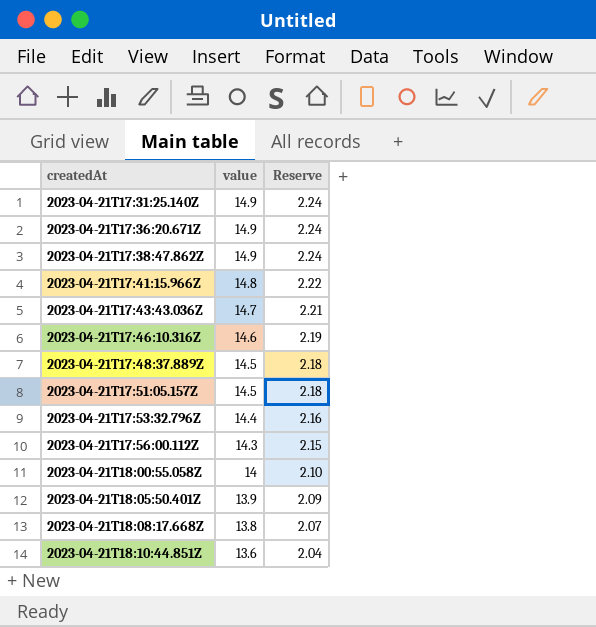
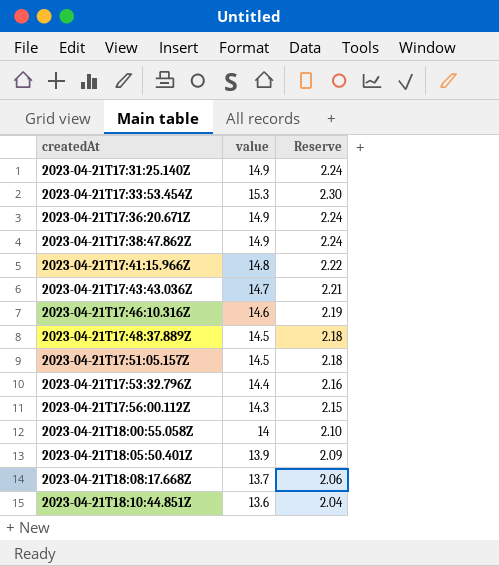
row 2023-04-21T17:33:53.454Z: none -> 15.3 | 2.30
2023-04-21T18:08:17.668Z | value: 13.8 -> 13.7
2023-04-21T18:08:17.668Z | Reserve: 2.07 -> 2.06

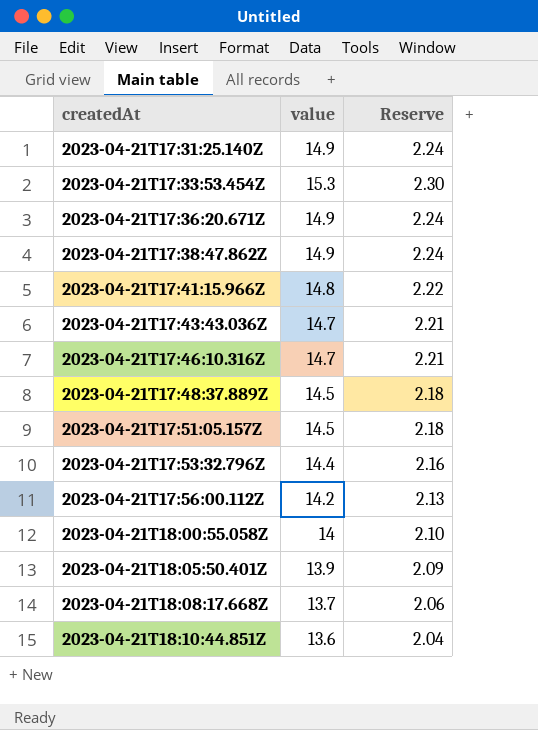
2023-04-21T17:46:10.316Z | value: 14.6 -> 14.7
2023-04-21T17:46:10.316Z | Reserve: 2.19 -> 2.21
2023-04-21T17:56:00.112Z | value: 14.3 -> 14.2
2023-04-21T17:56:00.112Z | Reserve: 2.15 -> 2.13

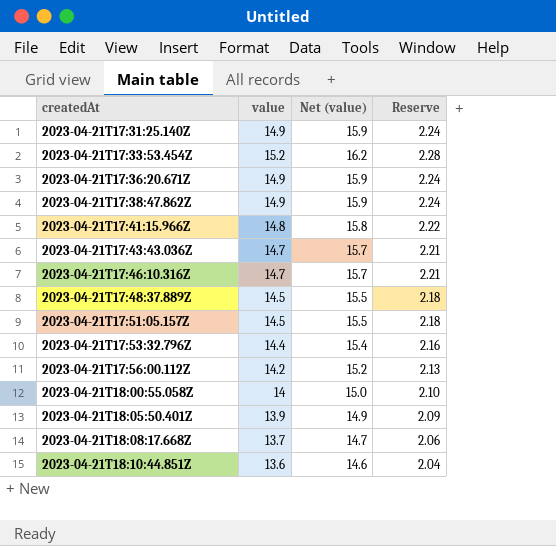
column Net (value) | formula: none -> [value] + 1
2023-04-21T17:33:53.454Z | value: 15.3 -> 15.2
2023-04-21T17:33:53.454Z | Reserve: 2.30 -> 2.28

